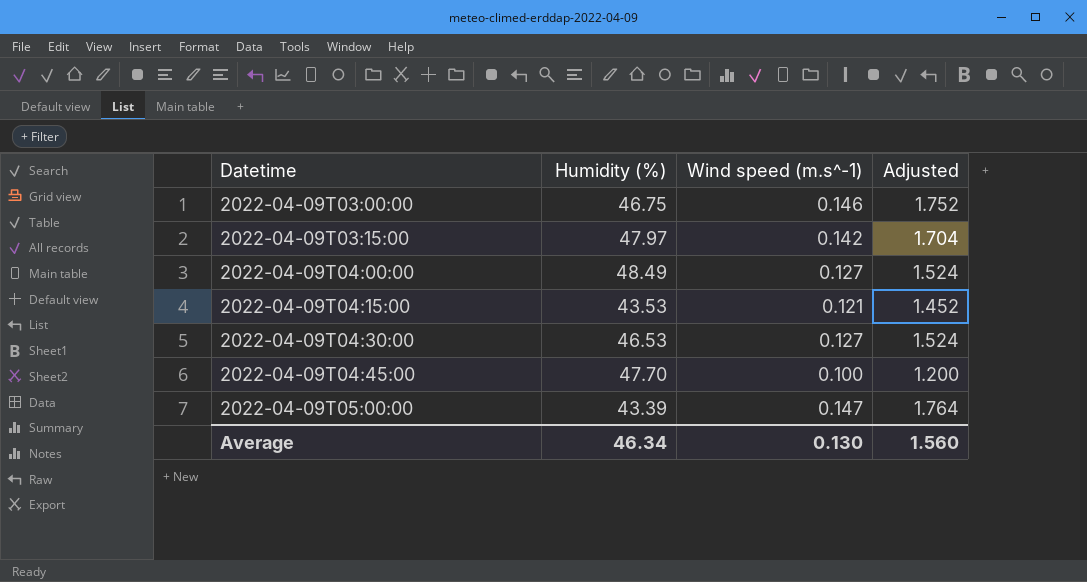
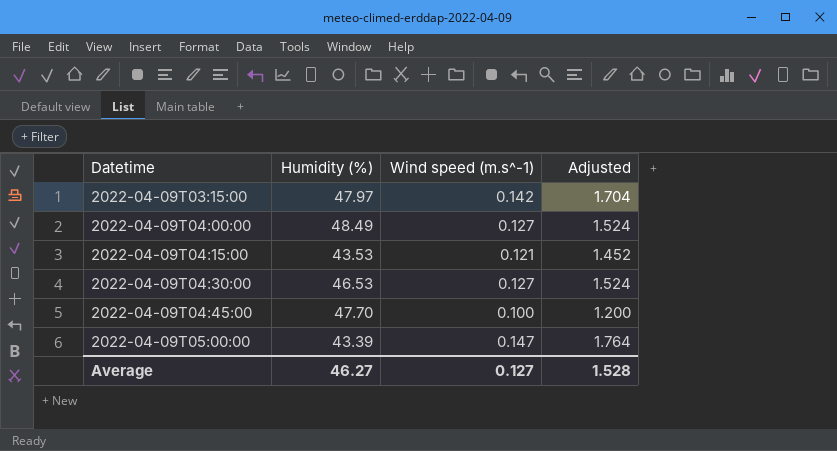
row 2022-04-09T03:00:00: 46.75 | 0.146 | 1.752 -> none
Average | Humidity (%): 46.34 -> 46.27
Average | Wind speed (m.s^-1): 0.130 -> 0.127
Average | Adjusted: 1.560 -> 1.528

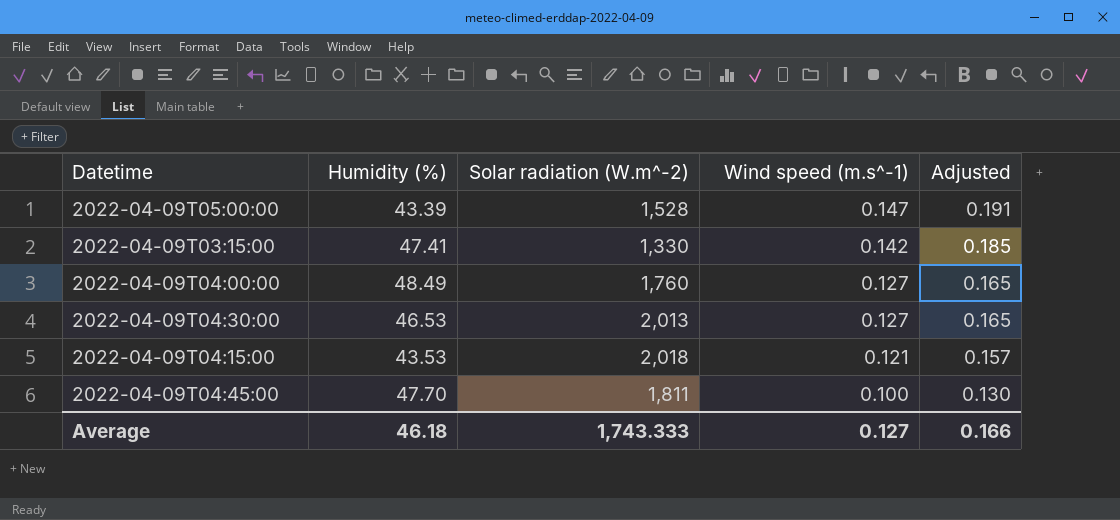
row order: Datetime ascending -> Wind speed (m.s^-1) descending
column Solar radiation (W.m^-2) | position: none -> 3
column Adjusted | formula: [Wind speed (m.s^-1)] * 12 -> [Wind speed (m.s^-1)] * 1.3
2022-04-09T03:15:00 | Humidity (%): 47.97 -> 47.41
Average | Humidity (%): 46.27 -> 46.18
Average | Adjusted: 1.528 -> 0.166

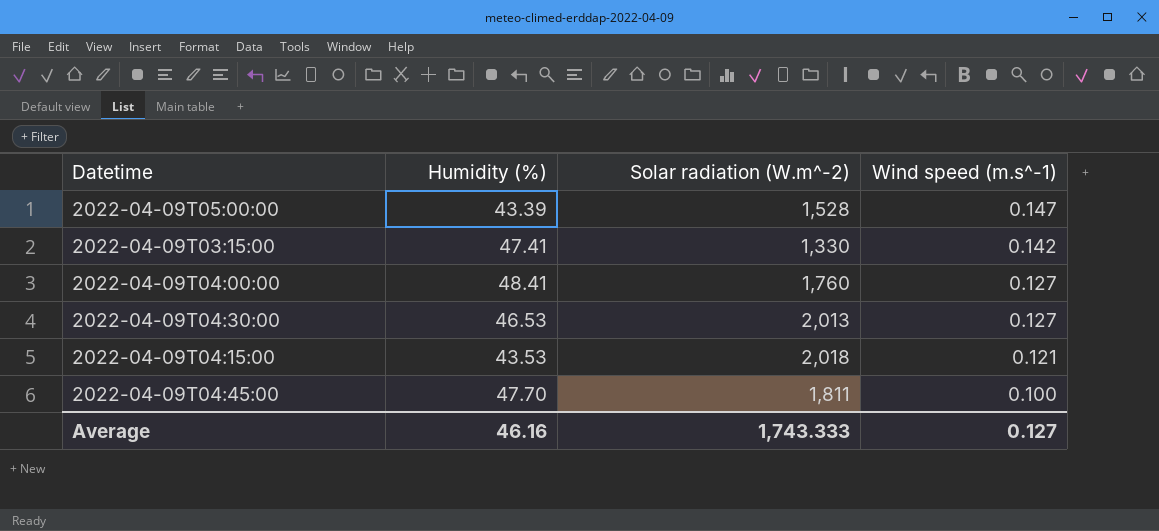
column Adjusted | formula: [Wind speed (m.s^-1)] * 1.3 -> none
2022-04-09T04:00:00 | Humidity (%): 48.49 -> 48.41
Average | Humidity (%): 46.18 -> 46.16

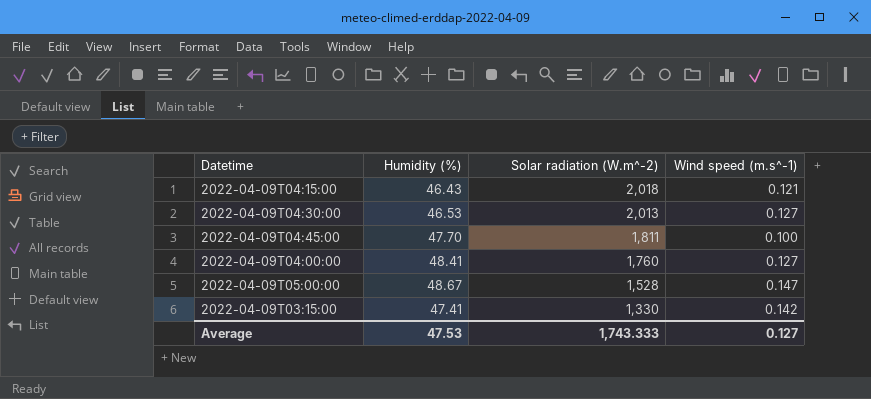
row order: Wind speed (m.s^-1) descending -> Solar radiation (W.m^-2) descending
2022-04-09T04:15:00 | Humidity (%): 43.53 -> 46.43
2022-04-09T05:00:00 | Humidity (%): 43.39 -> 48.67
Average | Humidity (%): 46.16 -> 47.53

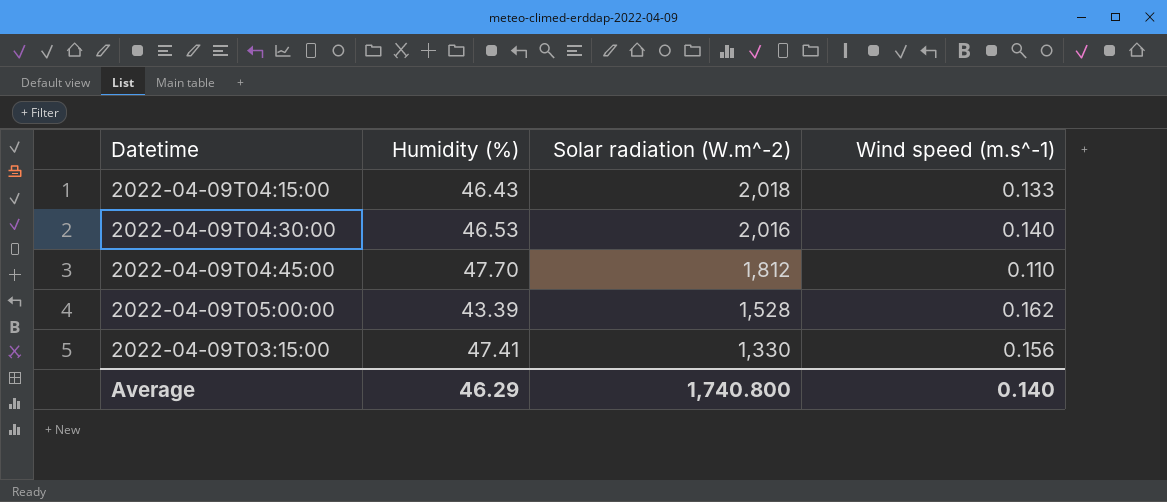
row 2022-04-09T04:00:00: 48.41 | 1,760 | 0.127 -> none
2022-04-09T04:15:00 | Wind speed (m.s^-1): 0.121 -> 0.133
2022-04-09T04:30:00 | Solar radiation (W.m^-2): 2,013 -> 2,016
2022-04-09T04:30:00 | Wind speed (m.s^-1): 0.127 -> 0.140
2022-04-09T04:45:00 | Solar radiation (W.m^-2): 1,811 -> 1,812
2022-04-09T04:45:00 | Wind speed (m.s^-1): 0.100 -> 0.110
2022-04-09T05:00:00 | Humidity (%): 48.67 -> 43.39
2022-04-09T05:00:00 | Wind speed (m.s^-1): 0.147 -> 0.162
2022-04-09T03:15:00 | Wind speed (m.s^-1): 0.142 -> 0.156
Average | Humidity (%): 47.53 -> 46.29
Average | Solar radiation (W.m^-2): 1,743.333 -> 1,740.800
Average | Wind speed (m.s^-1): 0.127 -> 0.140

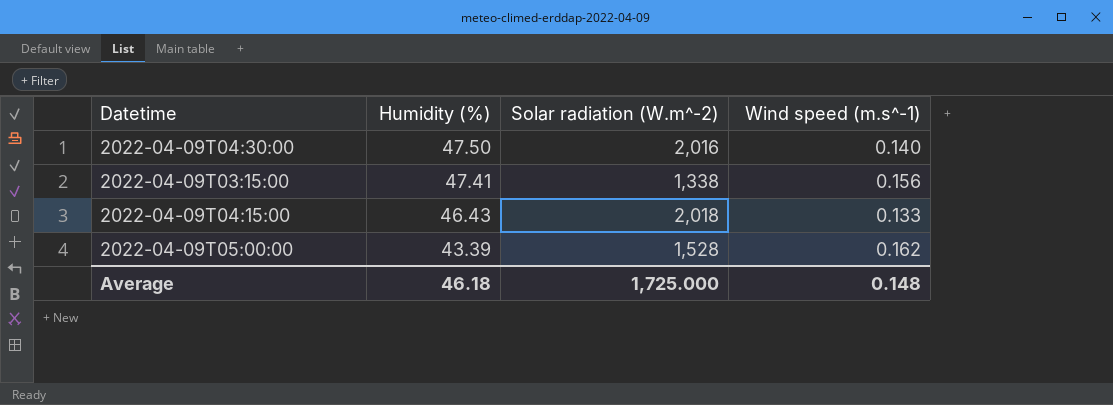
row order: Solar radiation (W.m^-2) descending -> Humidity (%) descending
row 2022-04-09T04:45:00: 47.70 | 1,812 | 0.110 -> none
2022-04-09T04:30:00 | Humidity (%): 46.53 -> 47.50
2022-04-09T03:15:00 | Solar radiation (W.m^-2): 1,330 -> 1,338
Average | Humidity (%): 46.29 -> 46.18
Average | Solar radiation (W.m^-2): 1,740.800 -> 1,725.000
Average | Wind speed (m.s^-1): 0.140 -> 0.148

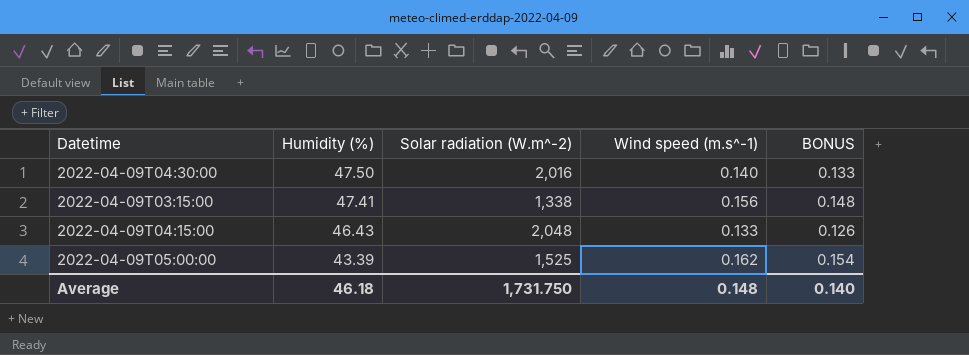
column BONUS | formula: none -> [Wind speed (m.s^-1)] * 0.95
2022-04-09T04:15:00 | Solar radiation (W.m^-2): 2,018 -> 2,048
2022-04-09T05:00:00 | Solar radiation (W.m^-2): 1,528 -> 1,525
Average | Solar radiation (W.m^-2): 1,725.000 -> 1,731.750

